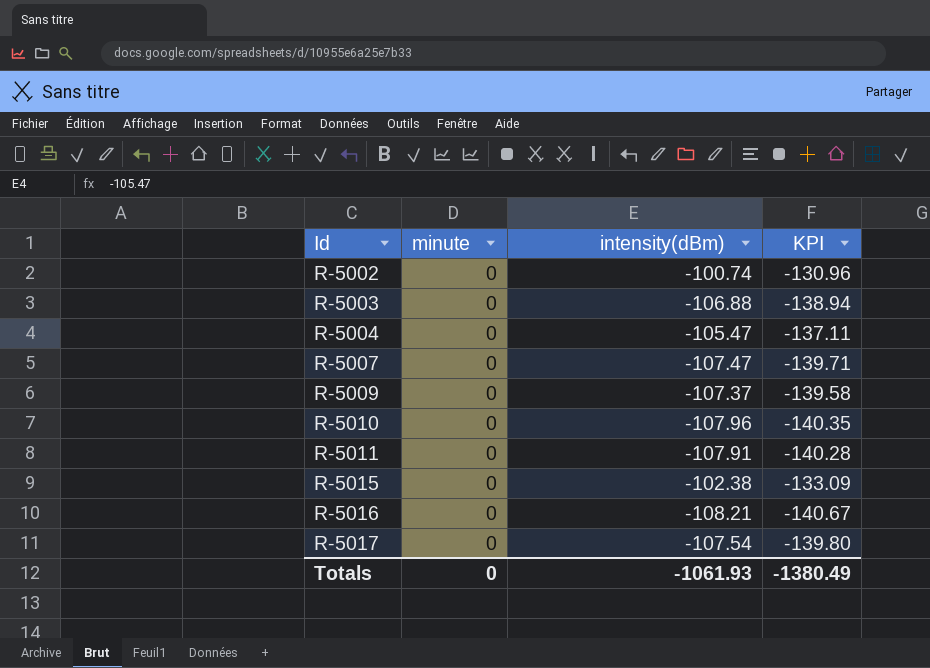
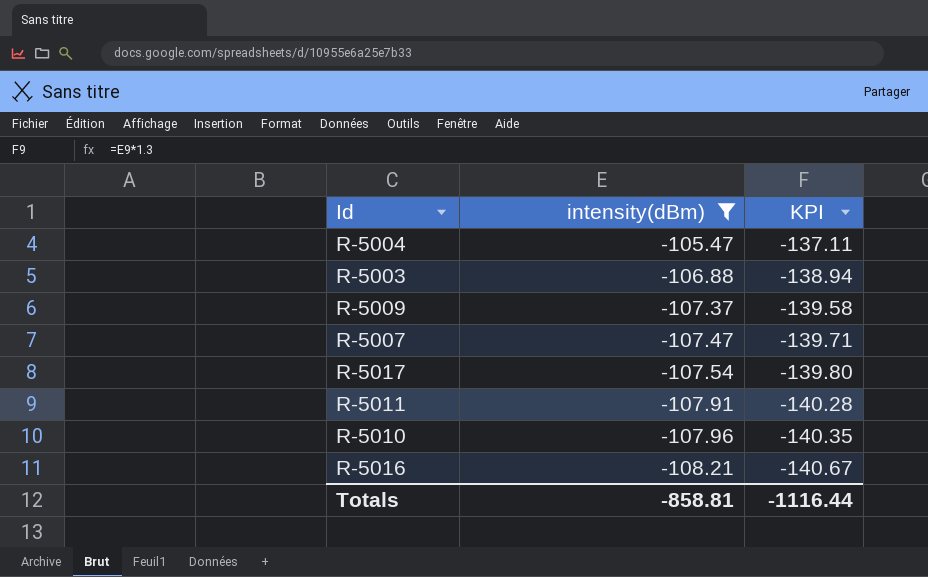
filter: none -> intensity(dBm) <= -105.47
row order: Id ascending -> intensity(dBm) descending
column minute | position: 2 -> none
Totals | intensity(dBm): -1061.93 -> -858.81
Totals | KPI: -1380.49 -> -1116.44

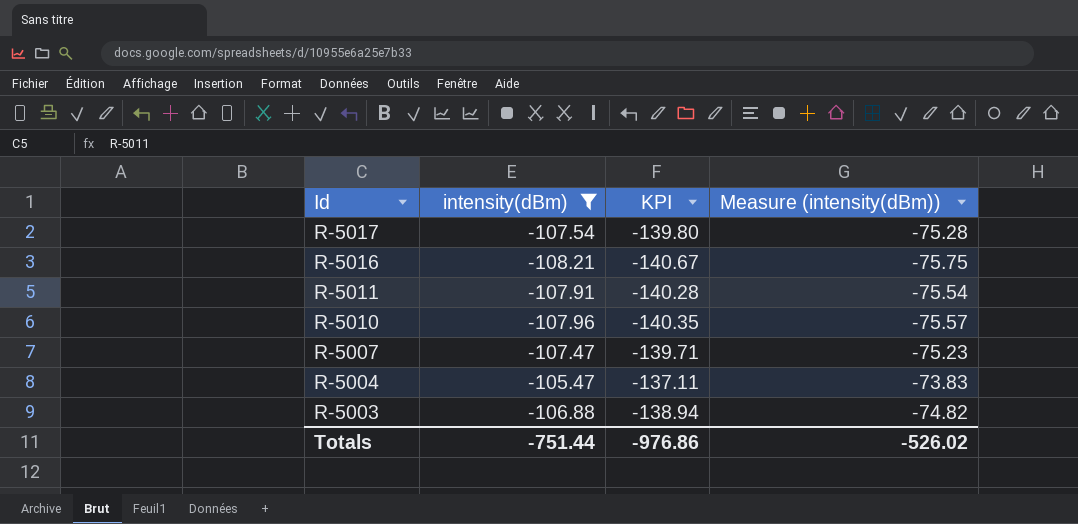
row order: intensity(dBm) descending -> Id descending
column Measure (intensity(dBm)) | formula: none -> [intensity(dBm)] * 0.7
row R-5009: -107.37 | -139.58 -> none
Totals | intensity(dBm): -858.81 -> -751.44
Totals | KPI: -1116.44 -> -976.86

